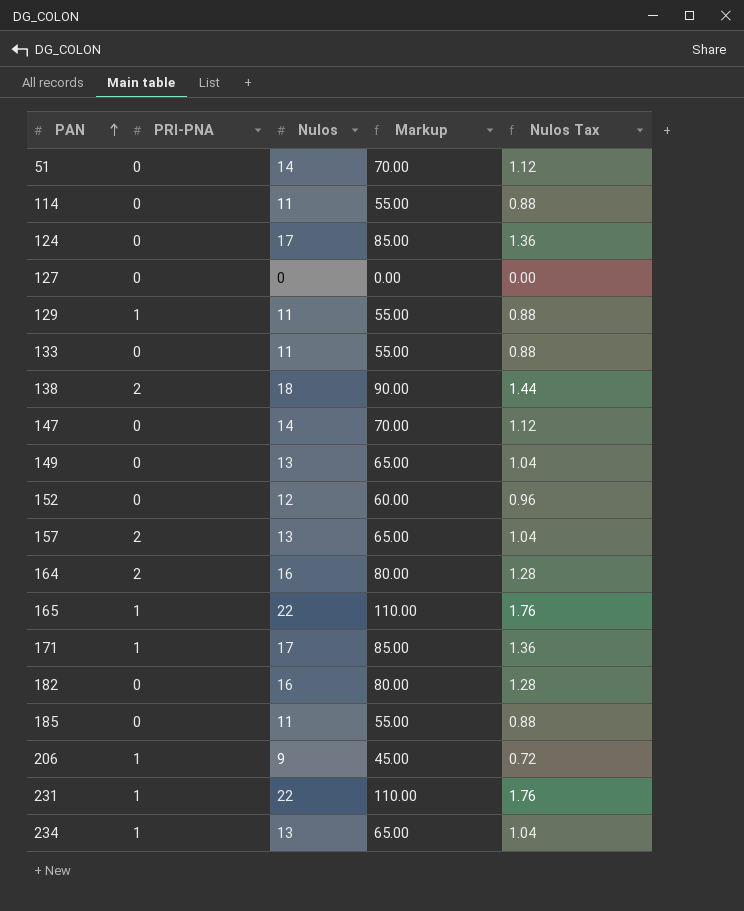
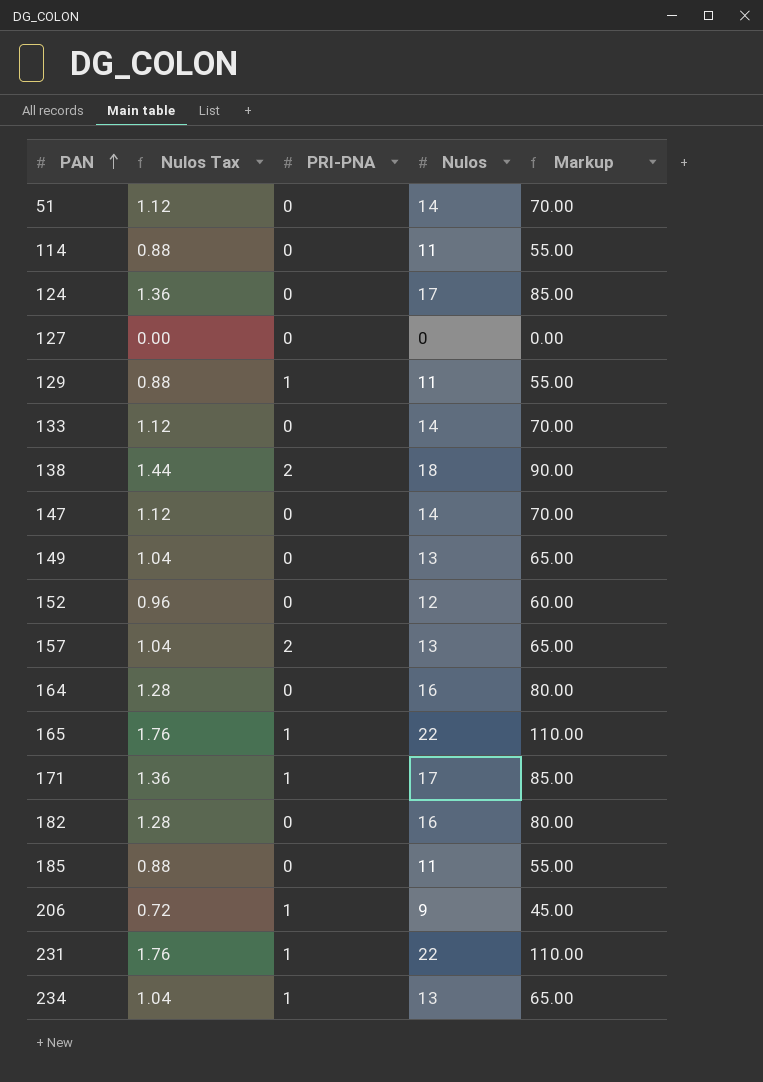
column Nulos Tax | position: 5 -> 2
133 | Nulos Tax: 0.88 -> 1.12
133 | Nulos: 11 -> 14
133 | Markup: 55.00 -> 70.00
164 | PRI-PNA: 2 -> 0

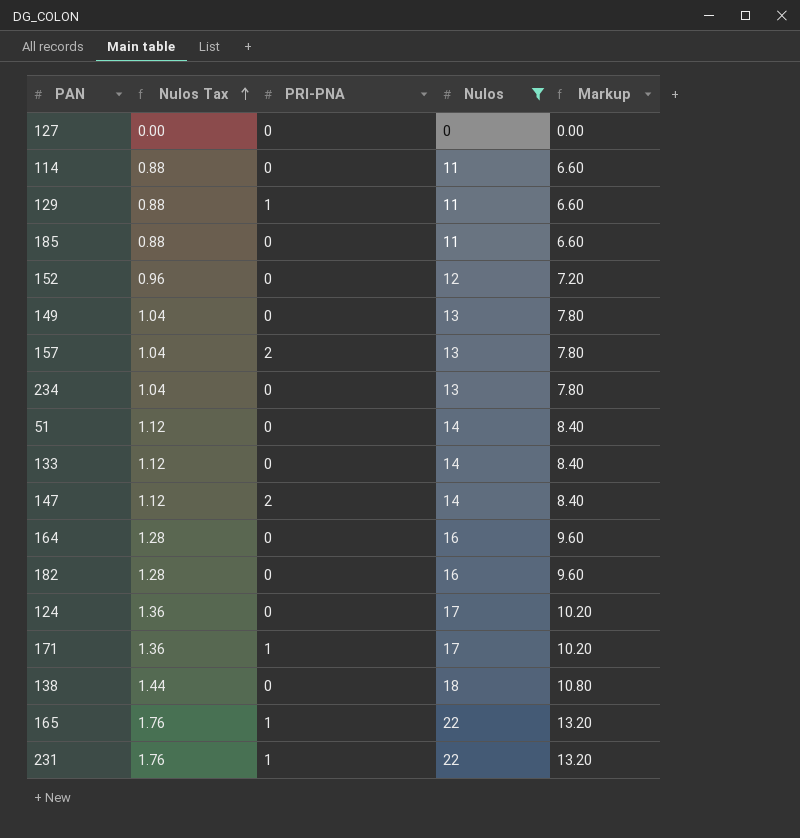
filter: none -> Nulos != 9
row order: PAN ascending -> Nulos Tax ascending
column Markup | formula: [Nulos] * 5 -> [Nulos] * 0.6
234 | PRI-PNA: 1 -> 0
147 | PRI-PNA: 0 -> 2
138 | PRI-PNA: 2 -> 0

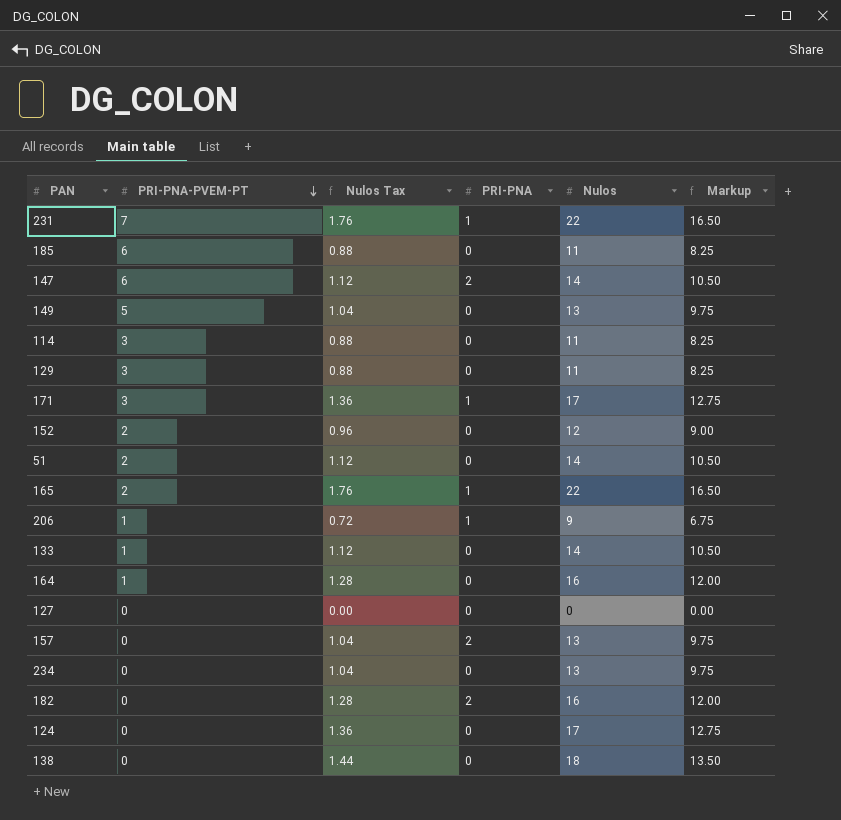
filter: Nulos != 9 -> none
row order: Nulos Tax ascending -> PRI-PNA-PVEM-PT descending
column PRI-PNA-PVEM-PT | position: none -> 2
column Markup | formula: [Nulos] * 0.6 -> [Nulos] * 0.75
129 | PRI-PNA: 1 -> 0
182 | PRI-PNA: 0 -> 2

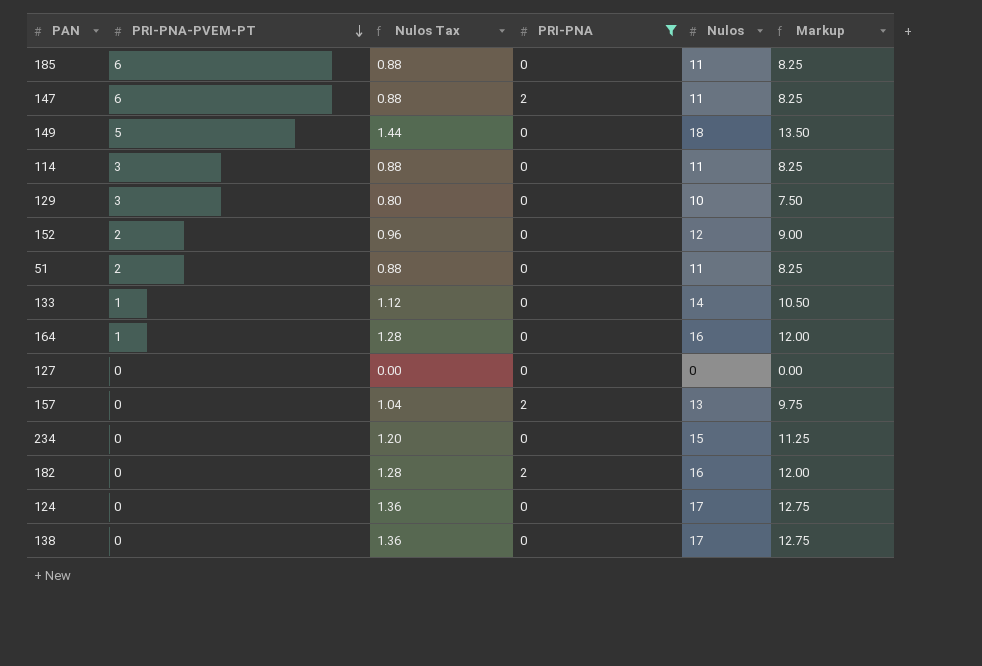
filter: none -> PRI-PNA != 1
147 | Nulos Tax: 1.12 -> 0.88
147 | Nulos: 14 -> 11
147 | Markup: 10.50 -> 8.25
149 | Nulos Tax: 1.04 -> 1.44
149 | Nulos: 13 -> 18
149 | Markup: 9.75 -> 13.50
129 | Nulos Tax: 0.88 -> 0.80
129 | Nulos: 11 -> 10
129 | Markup: 8.25 -> 7.50
51 | Nulos Tax: 1.12 -> 0.88
51 | Nulos: 14 -> 11
51 | Markup: 10.50 -> 8.25
234 | Nulos Tax: 1.04 -> 1.20
234 | Nulos: 13 -> 15
234 | Markup: 9.75 -> 11.25
138 | Nulos Tax: 1.44 -> 1.36
138 | Nulos: 18 -> 17
138 | Markup: 13.50 -> 12.75

